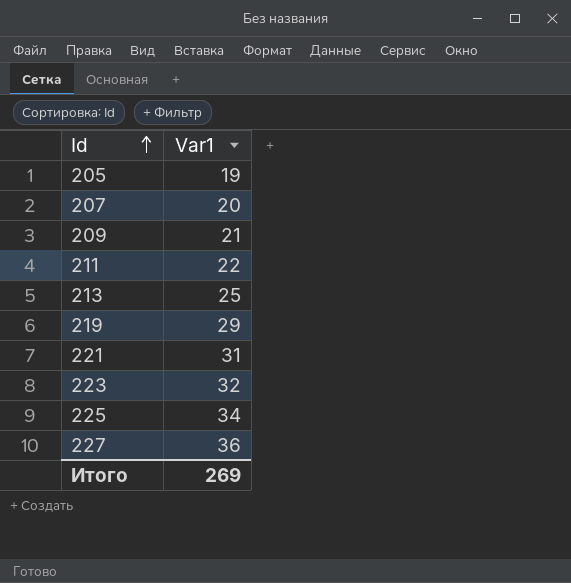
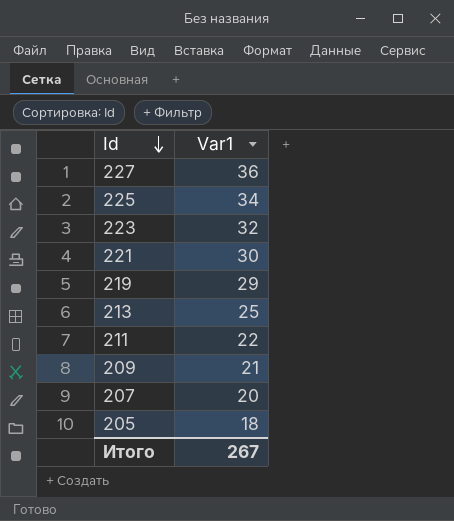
row order: Id ascending -> Id descending
221 | Var1: 31 -> 30
205 | Var1: 19 -> 18
Итого | Var1: 269 -> 267

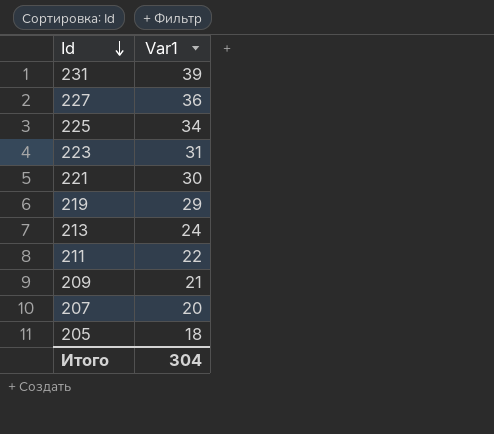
row 231: none -> 39
223 | Var1: 32 -> 31
213 | Var1: 25 -> 24
Итого | Var1: 267 -> 304

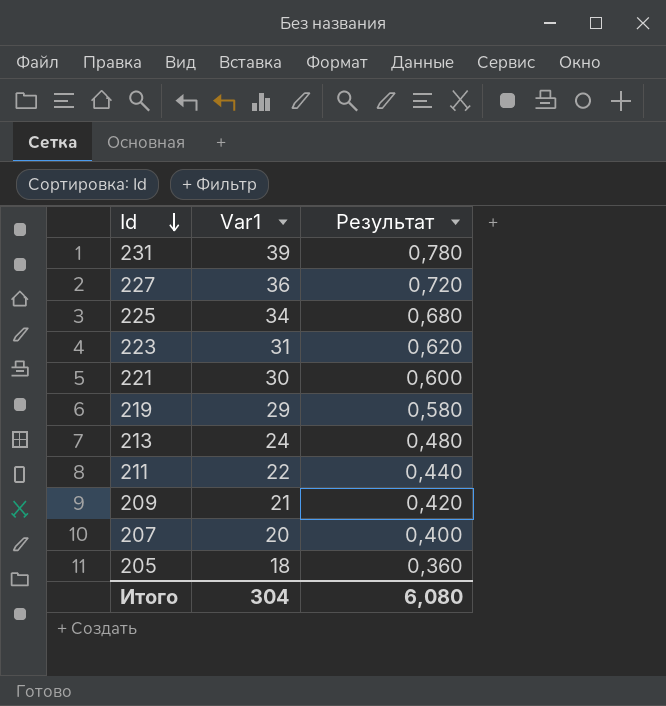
column Результат | formula: none -> [Var1] * 0,02

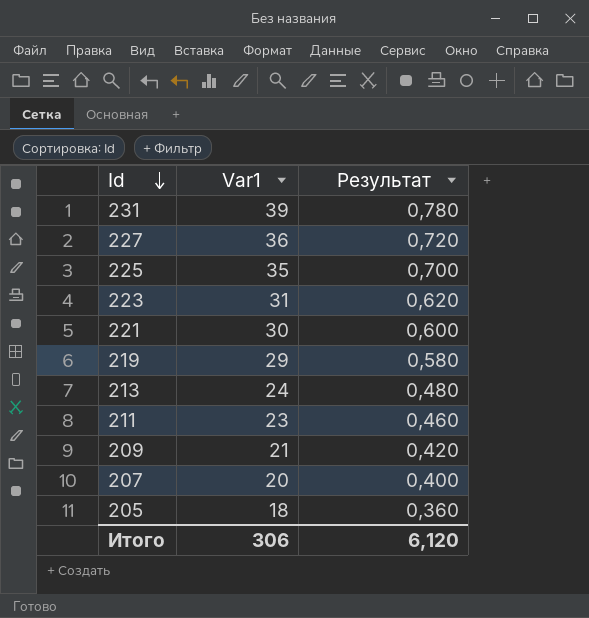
225 | Var1: 34 -> 35
225 | Результат: 0,680 -> 0,700
211 | Var1: 22 -> 23
211 | Результат: 0,440 -> 0,460
Итого | Var1: 304 -> 306
Итого | Результат: 6,080 -> 6,120

